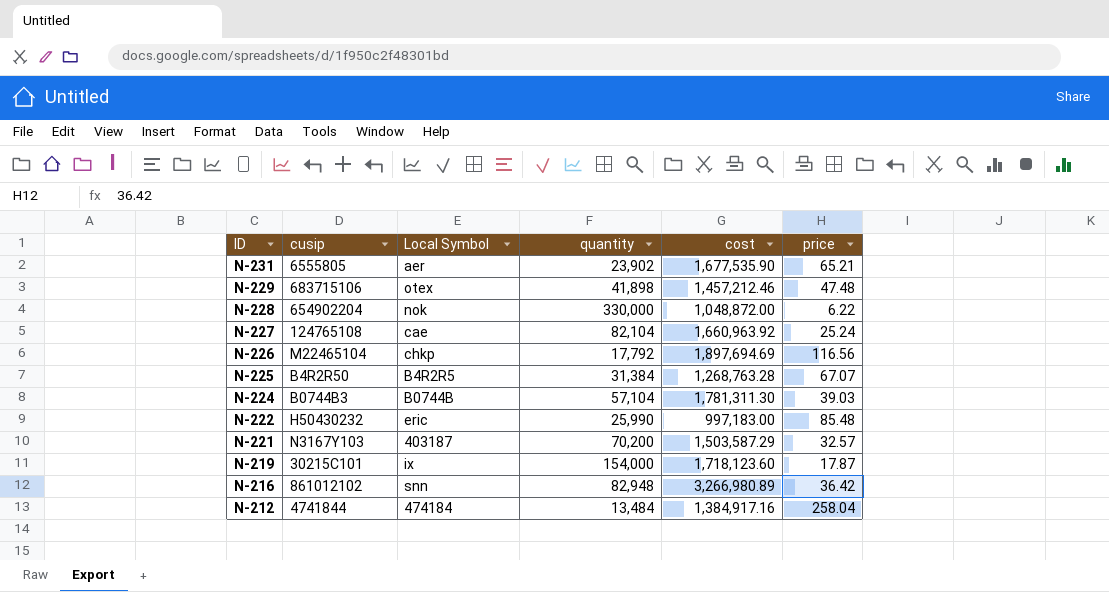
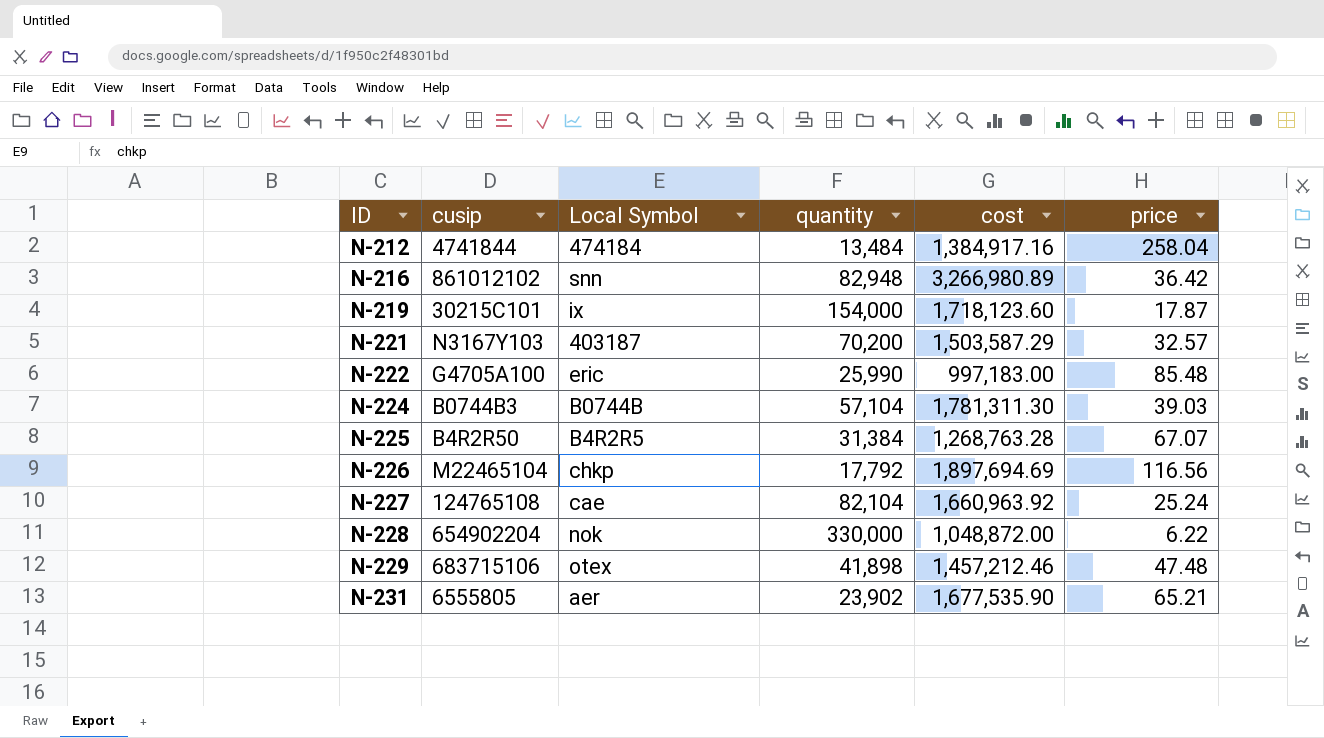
row order: ID descending -> ID ascending
N-222 | cusip: H50430232 -> G4705A100

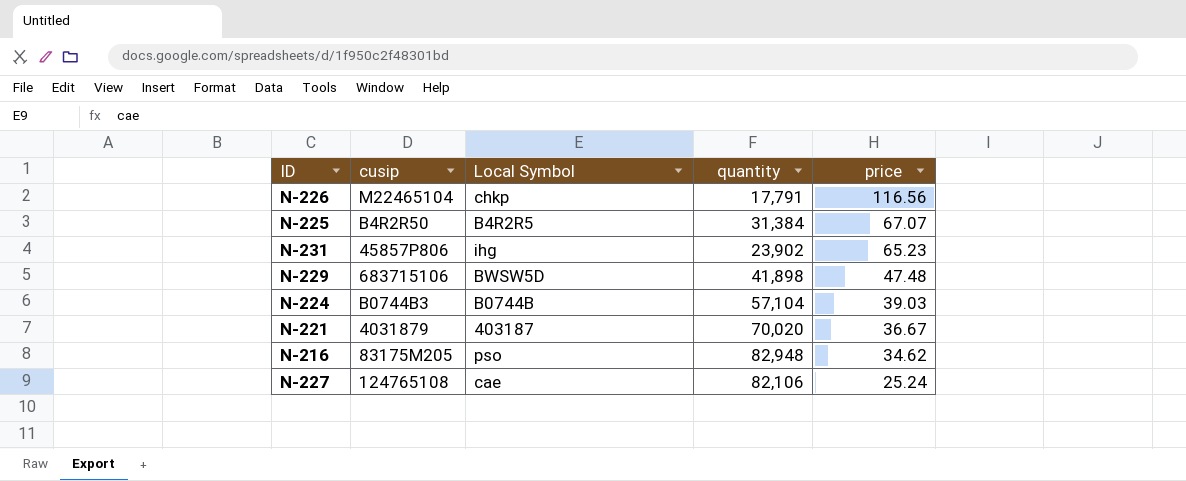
row order: ID ascending -> price descending
column cost | position: 5 -> none
row N-212: 4741844 | 474184 | 13,484 | 1,384,917.16 | 258.04 -> none
row N-219: 30215C101 | ix | 154,000 | 1,718,123.60 | 17.87 -> none
row N-222: G4705A100 | eric | 25,990 | 997,183.00 | 85.48 -> none
row N-228: 654902204 | nok | 330,000 | 1,048,872.00 | 6.22 -> none
N-226 | quantity: 17,792 -> 17,791
N-231 | cusip: 6555805 -> 45857P806
N-231 | Local Symbol: aer -> ihg
N-231 | price: 65.21 -> 65.23
N-229 | Local Symbol: otex -> BWSW5D
N-221 | cusip: N3167Y103 -> 4031879
N-221 | quantity: 70,200 -> 70,020
N-221 | price: 32.57 -> 36.67
N-216 | cusip: 861012102 -> 83175M205
N-216 | Local Symbol: snn -> pso
N-216 | price: 36.42 -> 34.62
N-227 | quantity: 82,104 -> 82,106

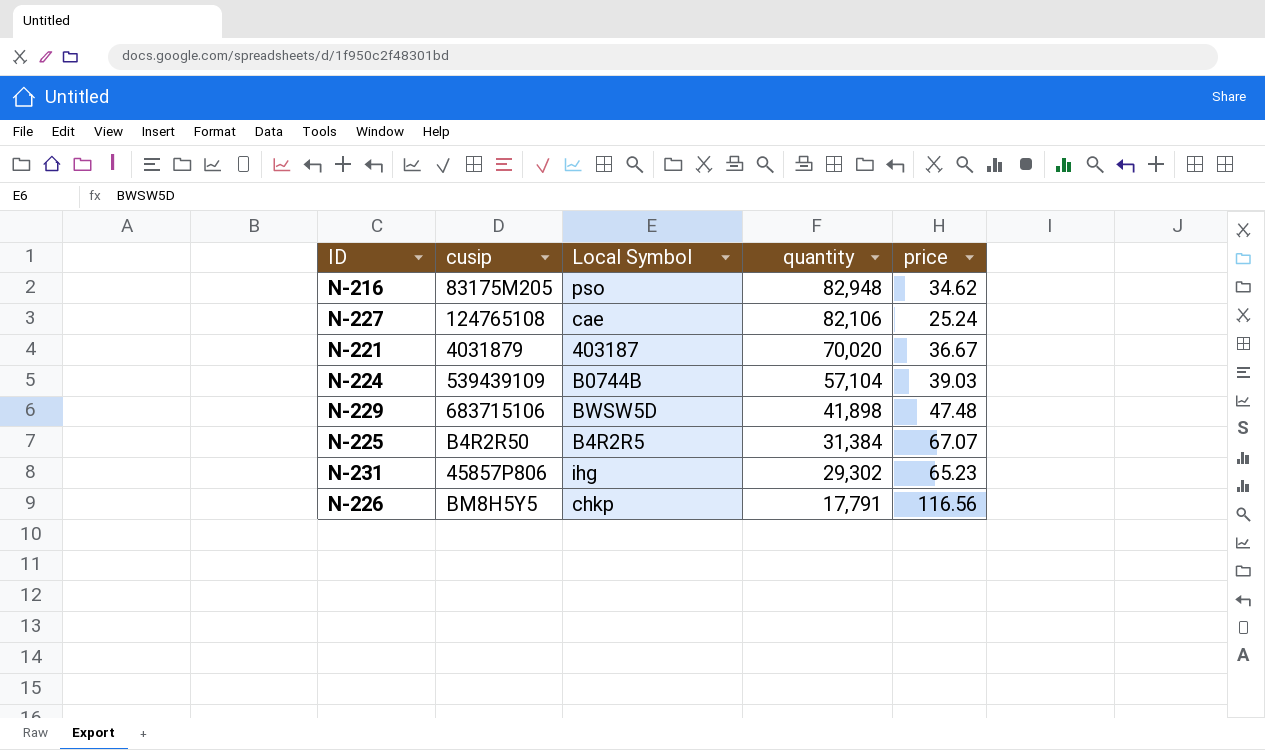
row order: price descending -> quantity descending
N-224 | cusip: B0744B3 -> 539439109
N-231 | quantity: 23,902 -> 29,302
N-226 | cusip: M22465104 -> BM8H5Y5

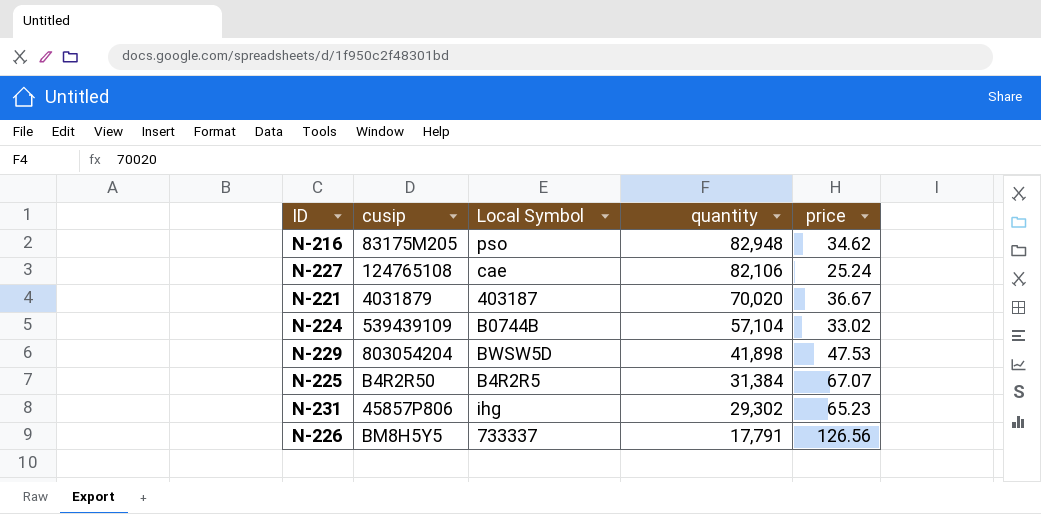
N-224 | price: 39.03 -> 33.02
N-229 | cusip: 683715106 -> 803054204
N-229 | price: 47.48 -> 47.53
N-226 | Local Symbol: chkp -> 733337
N-226 | price: 116.56 -> 126.56

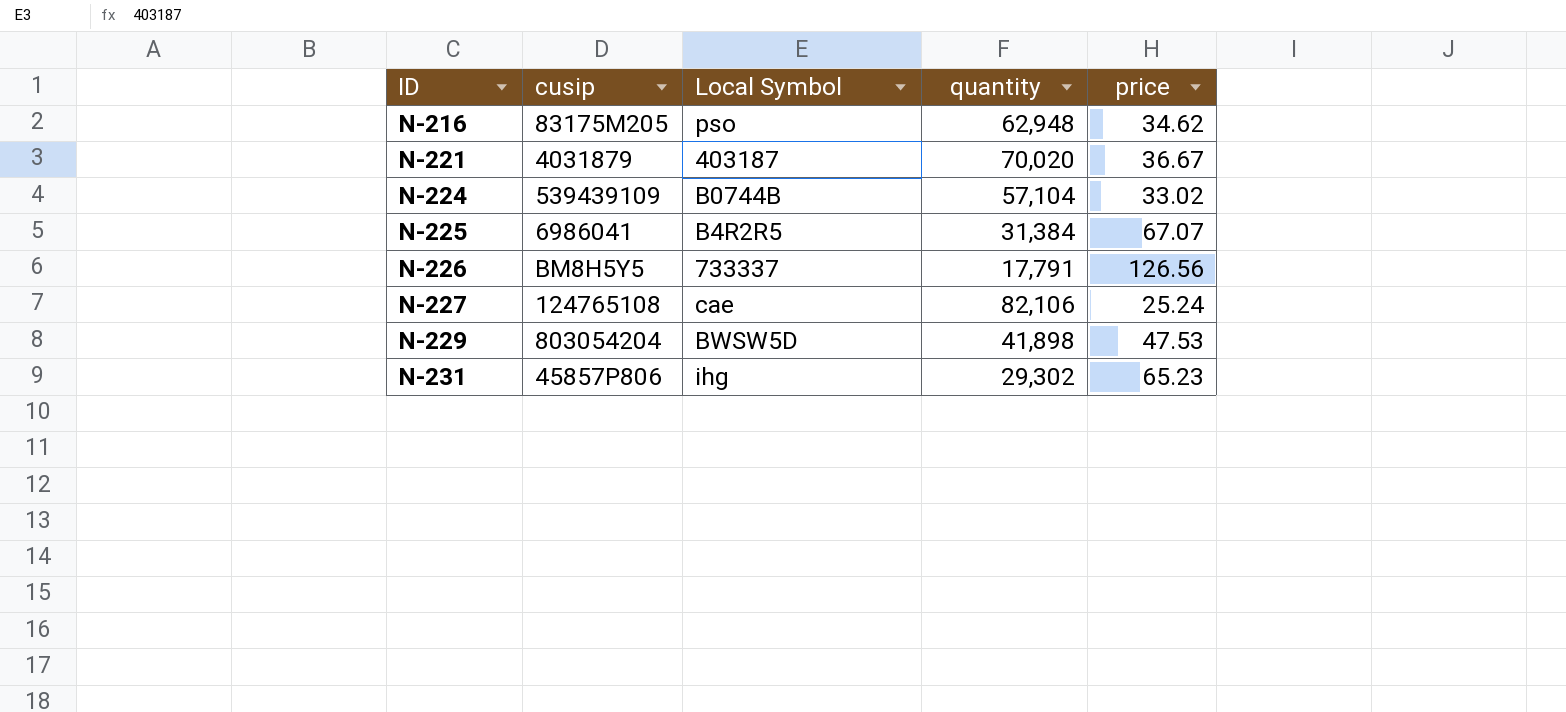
row order: quantity descending -> ID ascending
N-216 | quantity: 82,948 -> 62,948
N-225 | cusip: B4R2R50 -> 6986041

